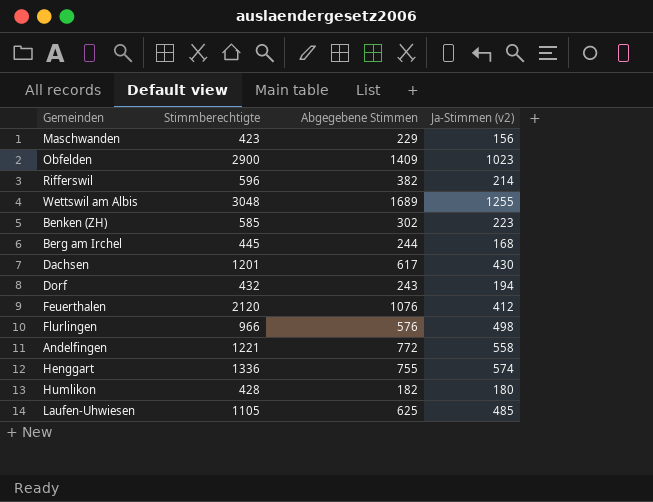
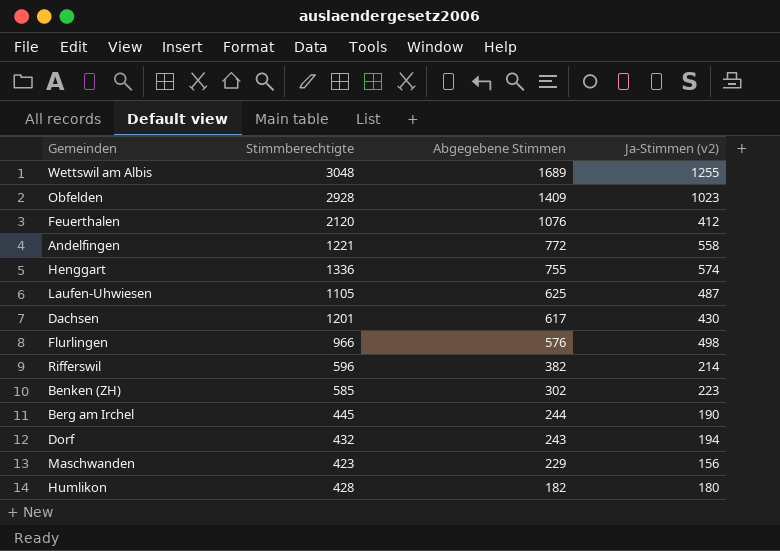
row order: none -> Abgegebene Stimmen descending
Obfelden | Stimmberechtigte: 2900 -> 2928
Laufen-Uhwiesen | Ja-Stimmen (v2): 485 -> 487
Berg am Irchel | Ja-Stimmen (v2): 168 -> 190

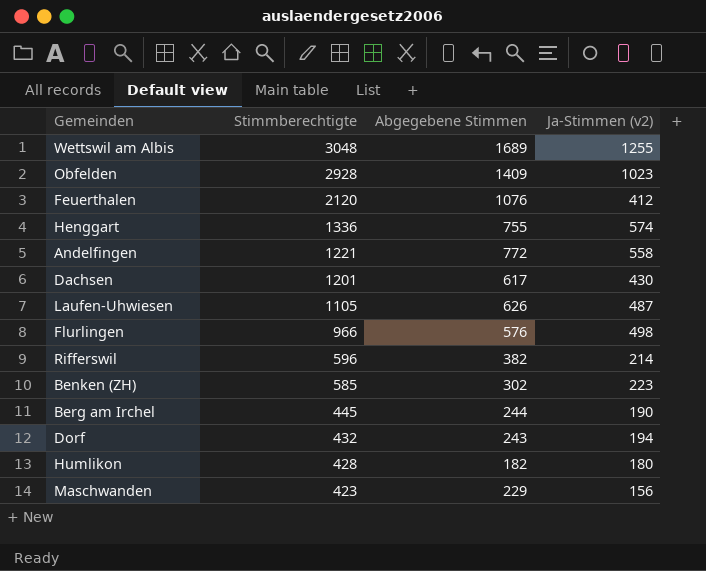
row order: Abgegebene Stimmen descending -> Stimmberechtigte descending
Laufen-Uhwiesen | Abgegebene Stimmen: 625 -> 626

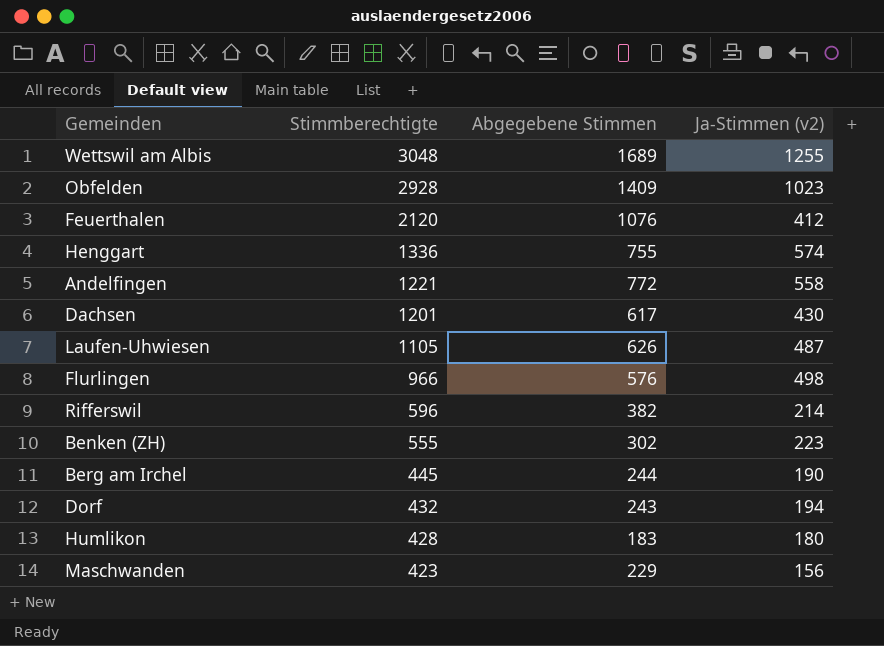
Benken (ZH) | Stimmberechtigte: 585 -> 555
Humlikon | Abgegebene Stimmen: 182 -> 183

